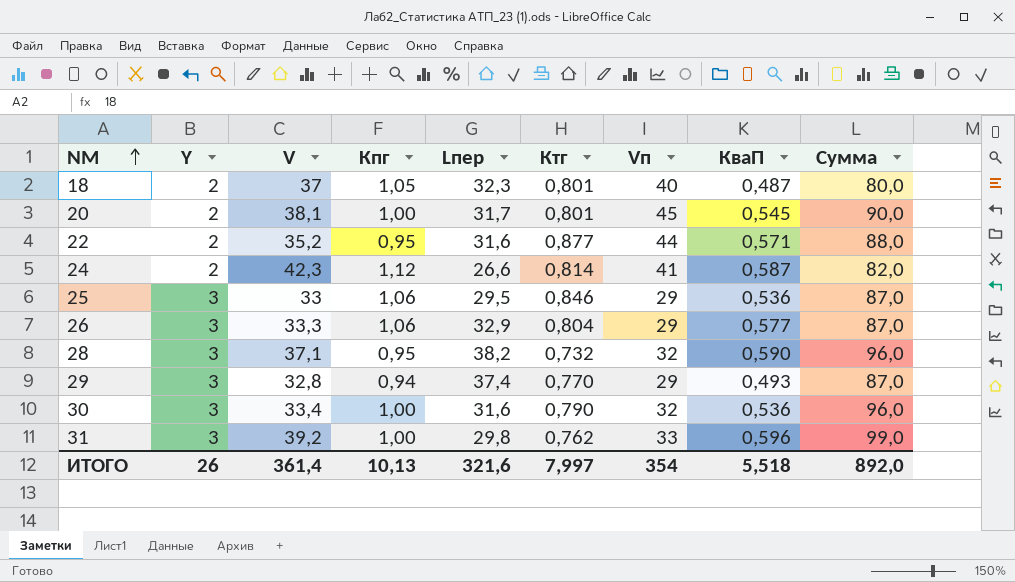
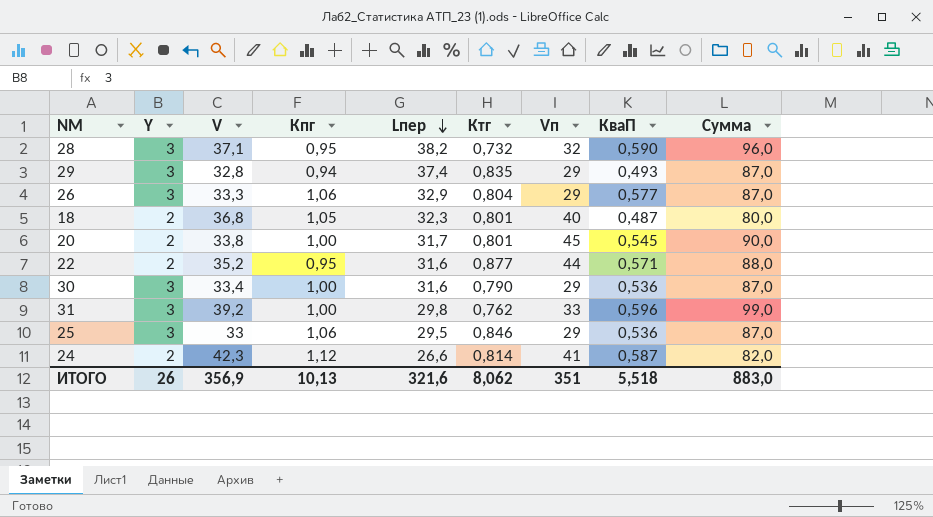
row order: NM ascending -> Lпер descending
29 | Ктг: 0,770 -> 0,835
18 | V: 37 -> 36,8
20 | V: 38,1 -> 33,8
30 | Vп: 32 -> 29
30 | Сумма: 96,0 -> 87,0
ИТОГО | V: 361,4 -> 356,9
ИТОГО | Ктг: 7,997 -> 8,062
ИТОГО | Vп: 354 -> 351
ИТОГО | Сумма: 892,0 -> 883,0

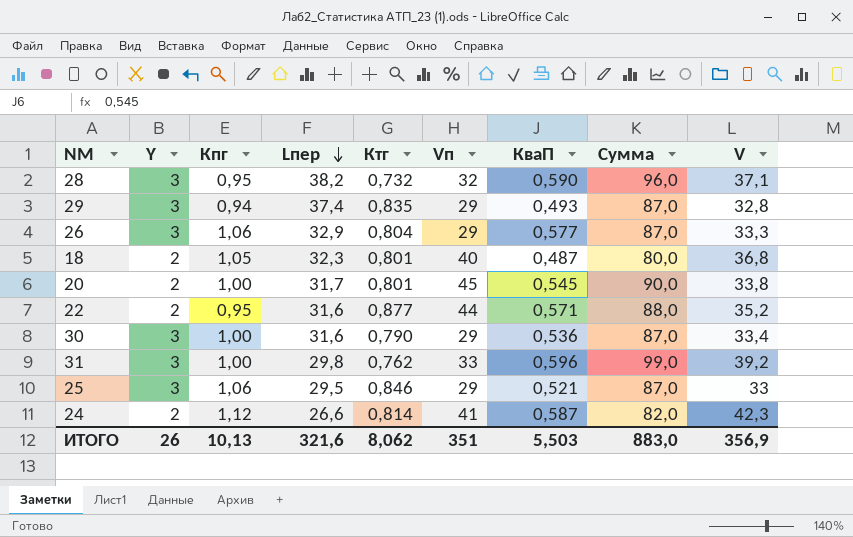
column V | position: 3 -> 9
25 | КваП: 0,536 -> 0,521
ИТОГО | КваП: 5,518 -> 5,503

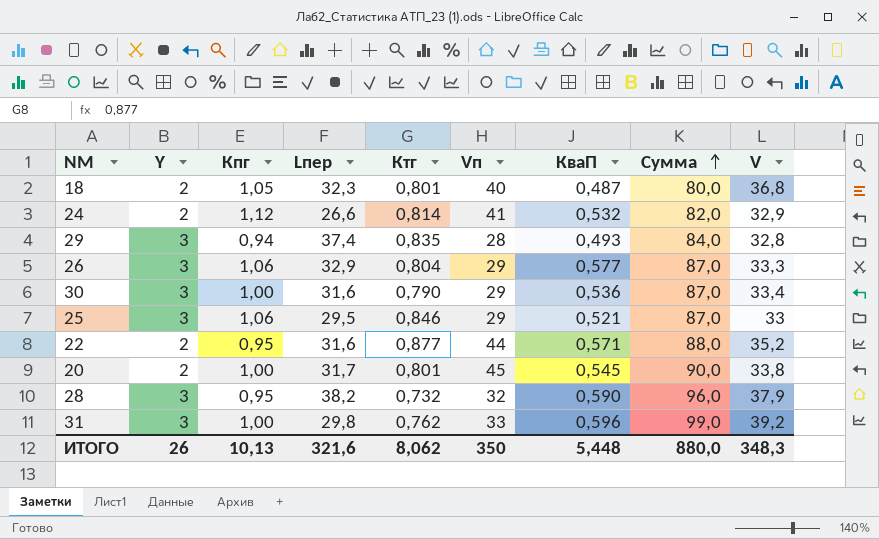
row order: Lпер descending -> Сумма ascending
24 | КваП: 0,587 -> 0,532
24 | V: 42,3 -> 32,9
29 | Vп: 29 -> 28
29 | Сумма: 87,0 -> 84,0
28 | V: 37,1 -> 37,9
ИТОГО | Vп: 351 -> 350
ИТОГО | КваП: 5,503 -> 5,448
ИТОГО | Сумма: 883,0 -> 880,0
ИТОГО | V: 356,9 -> 348,3

